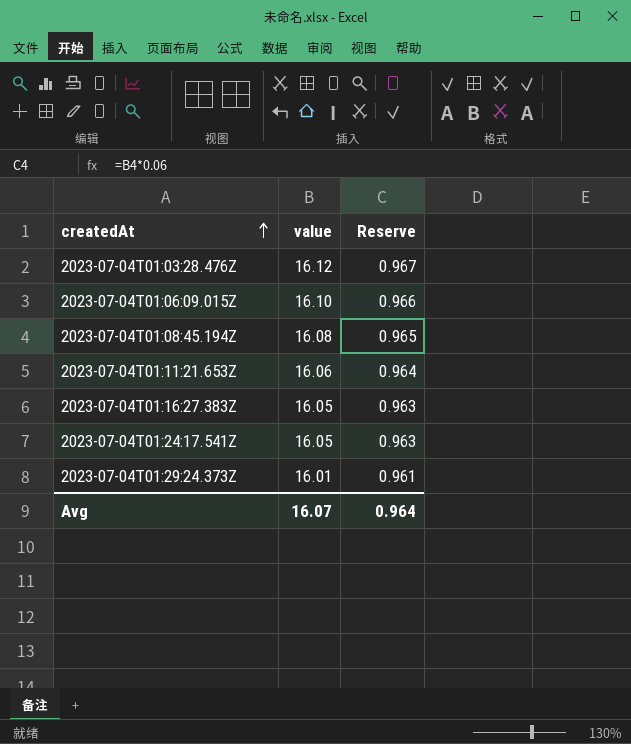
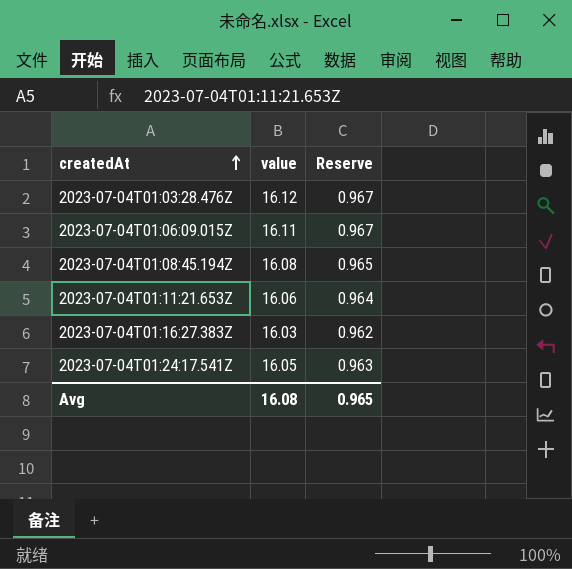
row 2023-07-04T01:29:24.373Z: 16.01 | 0.961 -> none
2023-07-04T01:06:09.015Z | value: 16.10 -> 16.11
2023-07-04T01:06:09.015Z | Reserve: 0.966 -> 0.967
2023-07-04T01:16:27.383Z | value: 16.05 -> 16.03
2023-07-04T01:16:27.383Z | Reserve: 0.963 -> 0.962
Avg | value: 16.07 -> 16.08
Avg | Reserve: 0.964 -> 0.965

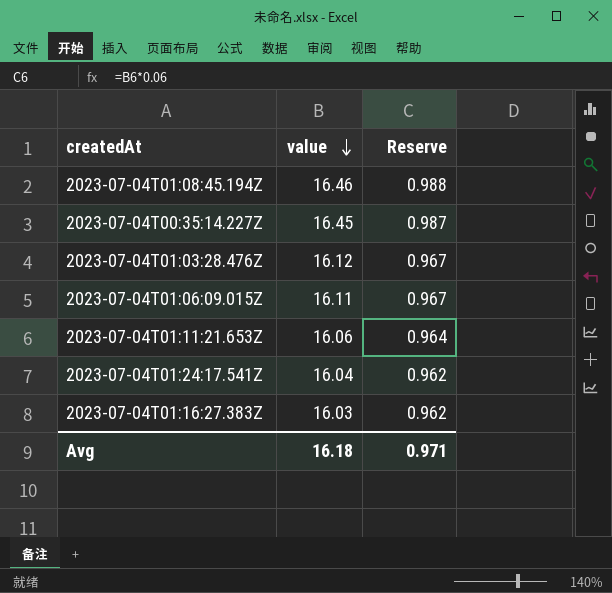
row order: createdAt ascending -> value descending
2023-07-04T01:08:45.194Z | value: 16.08 -> 16.46
2023-07-04T01:08:45.194Z | Reserve: 0.965 -> 0.988
row 2023-07-04T00:35:14.227Z: none -> 16.45 | 0.987
2023-07-04T01:24:17.541Z | value: 16.05 -> 16.04
2023-07-04T01:24:17.541Z | Reserve: 0.963 -> 0.962
Avg | value: 16.08 -> 16.18
Avg | Reserve: 0.965 -> 0.971

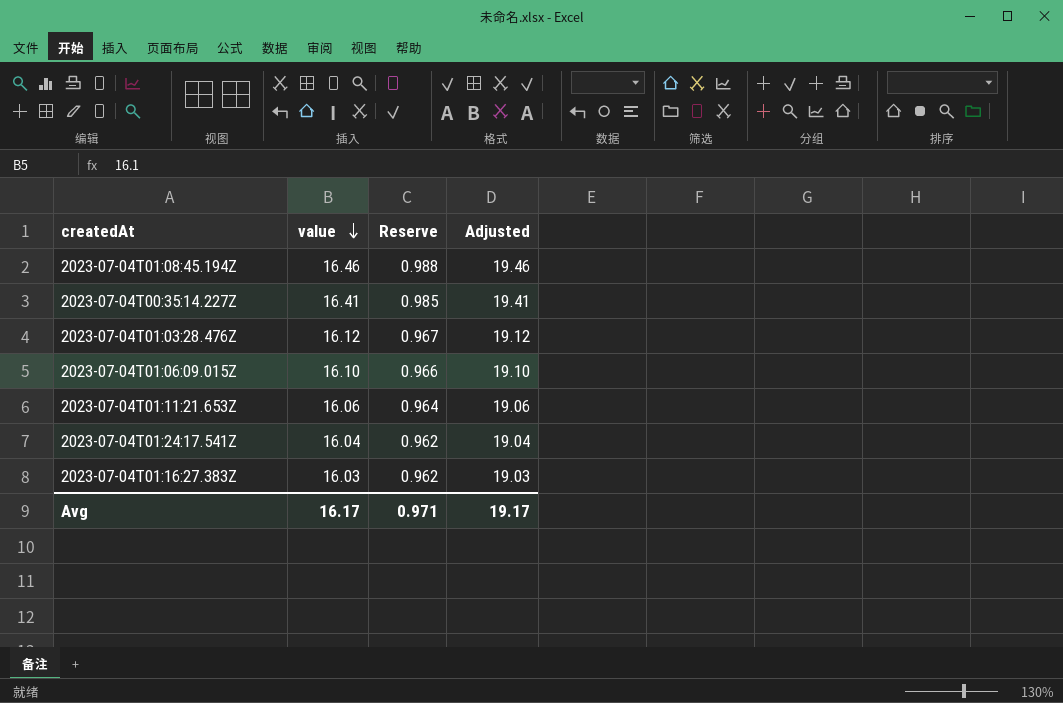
column Adjusted | formula: none -> [value] + 3
2023-07-04T00:35:14.227Z | value: 16.45 -> 16.41
2023-07-04T00:35:14.227Z | Reserve: 0.987 -> 0.985
2023-07-04T01:06:09.015Z | value: 16.11 -> 16.10
2023-07-04T01:06:09.015Z | Reserve: 0.967 -> 0.966
Avg | value: 16.18 -> 16.17

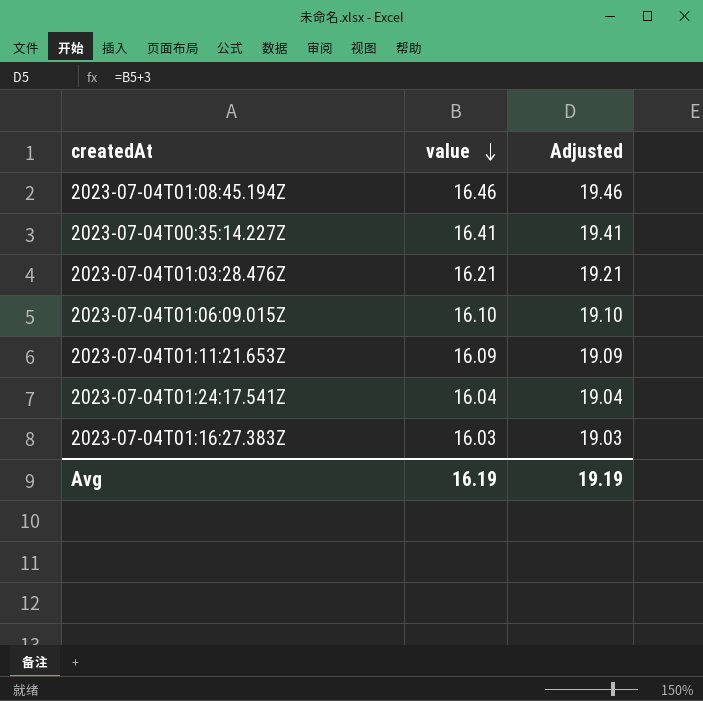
column Reserve | formula: [value] * 0.06 -> none
2023-07-04T01:03:28.476Z | value: 16.12 -> 16.21
2023-07-04T01:03:28.476Z | Adjusted: 19.12 -> 19.21
2023-07-04T01:11:21.653Z | value: 16.06 -> 16.09
2023-07-04T01:11:21.653Z | Adjusted: 19.06 -> 19.09
Avg | value: 16.17 -> 16.19
Avg | Adjusted: 19.17 -> 19.19

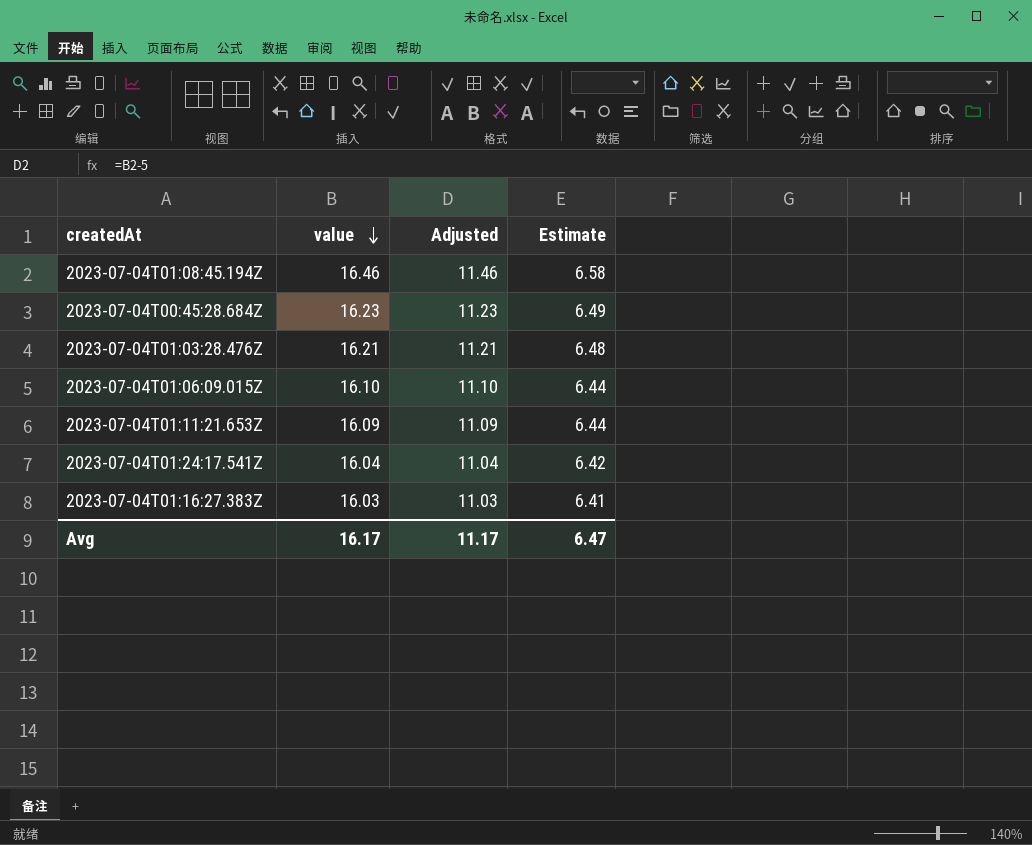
column Adjusted | formula: [value] + 3 -> [value] - 5
column Estimate | formula: none -> [value] * 0.4
row 2023-07-04T00:35:14.227Z: 16.41 | 19.41 -> none
row 2023-07-04T00:45:28.684Z: none -> 16.23 | 11.23 | 6.49
Avg | value: 16.19 -> 16.17
Avg | Adjusted: 19.19 -> 11.17

